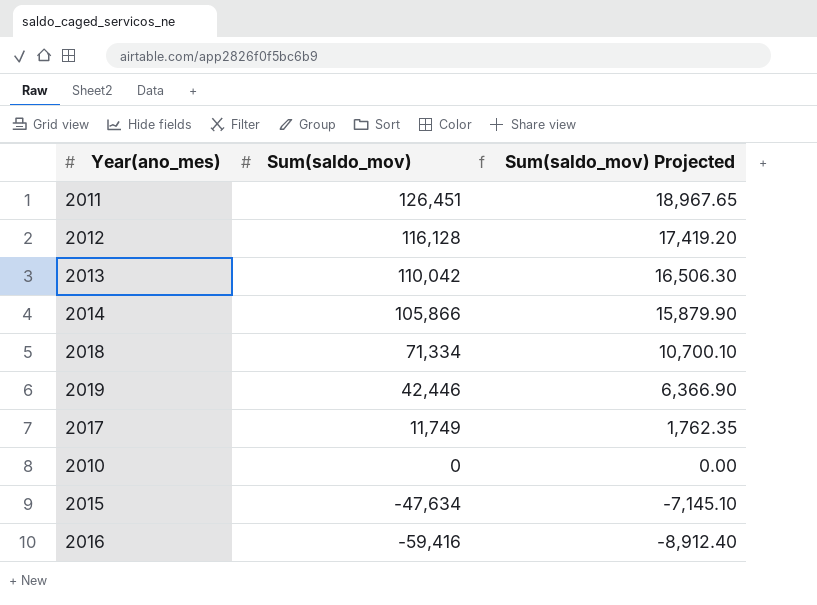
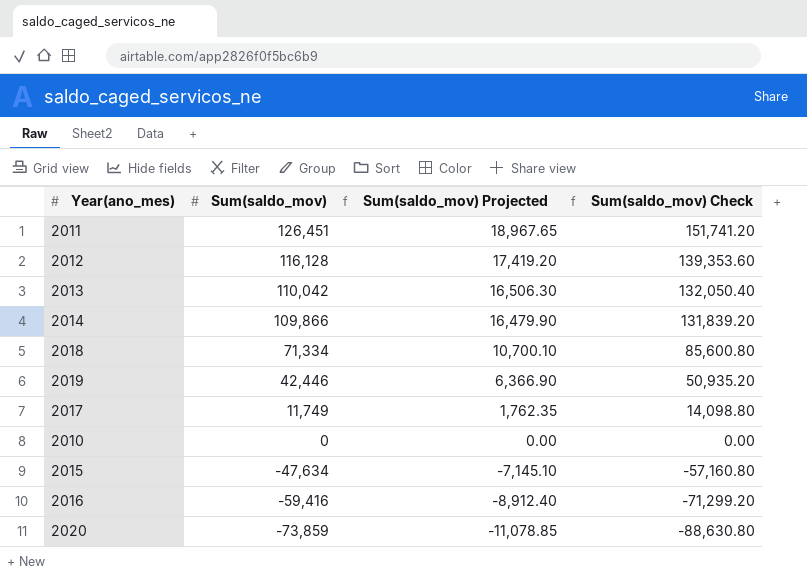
column Sum(saldo_mov) Check | formula: none -> [Sum(saldo_mov)] * 1.2
2014 | Sum(saldo_mov): 105,866 -> 109,866
2014 | Sum(saldo_mov) Projected: 15,879.90 -> 16,479.90
row 2020: none -> -73,859 | -11,078.85 | -88,630.80

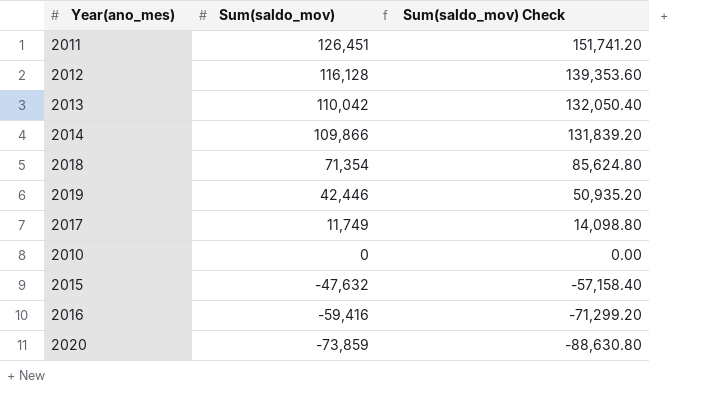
column Sum(saldo_mov) Projected | formula: [Sum(saldo_mov)] * 0.15 -> none
2018 | Sum(saldo_mov): 71,334 -> 71,354
2018 | Sum(saldo_mov) Check: 85,600.80 -> 85,624.80
2015 | Sum(saldo_mov): -47,634 -> -47,632
2015 | Sum(saldo_mov) Check: -57,160.80 -> -57,158.40

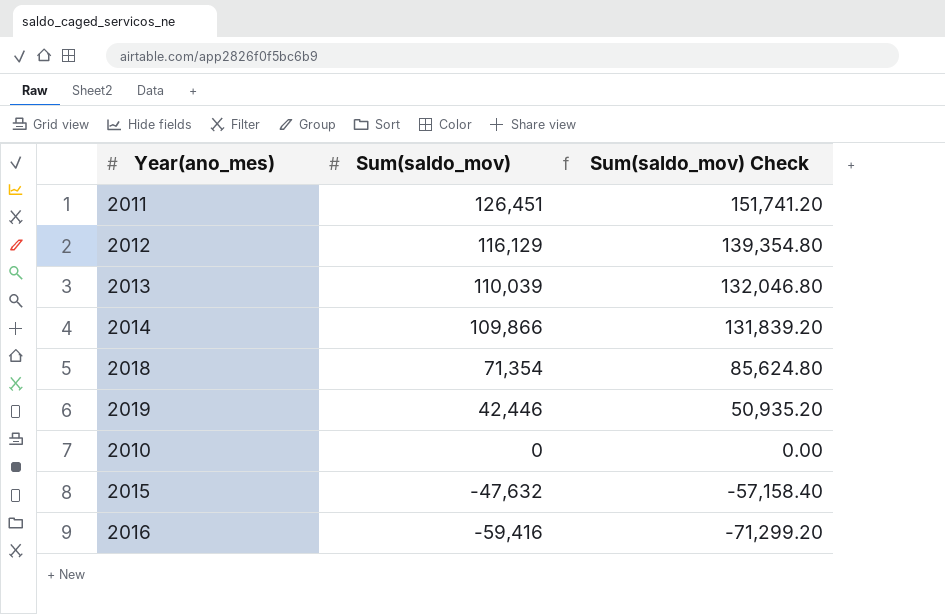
row 2017: 11,749 | 14,098.80 -> none
row 2020: -73,859 | -88,630.80 -> none
2012 | Sum(saldo_mov): 116,128 -> 116,129
2012 | Sum(saldo_mov) Check: 139,353.60 -> 139,354.80
2013 | Sum(saldo_mov): 110,042 -> 110,039
2013 | Sum(saldo_mov) Check: 132,050.40 -> 132,046.80

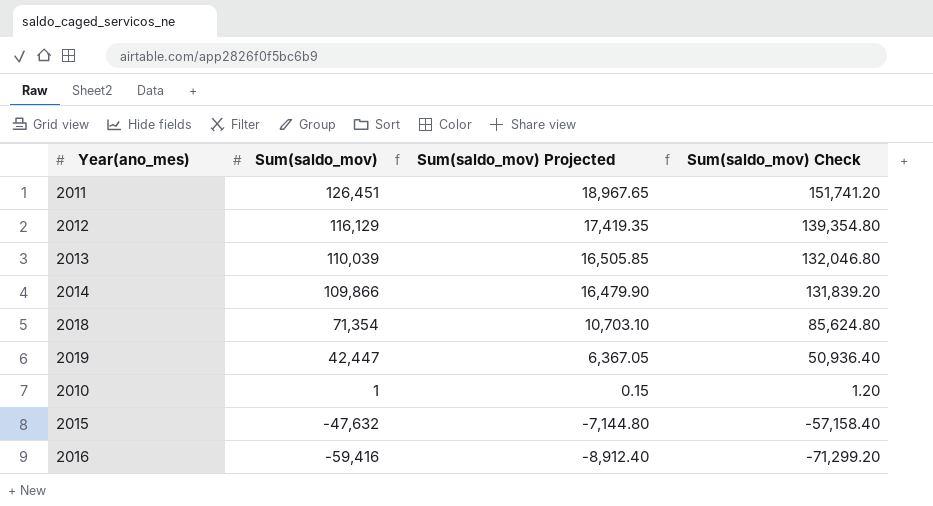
column Sum(saldo_mov) Projected | formula: none -> [Sum(saldo_mov)] * 0.15
2019 | Sum(saldo_mov): 42,446 -> 42,447
2019 | Sum(saldo_mov) Check: 50,935.20 -> 50,936.40
2010 | Sum(saldo_mov): 0 -> 1
2010 | Sum(saldo_mov) Check: 0.00 -> 1.20

